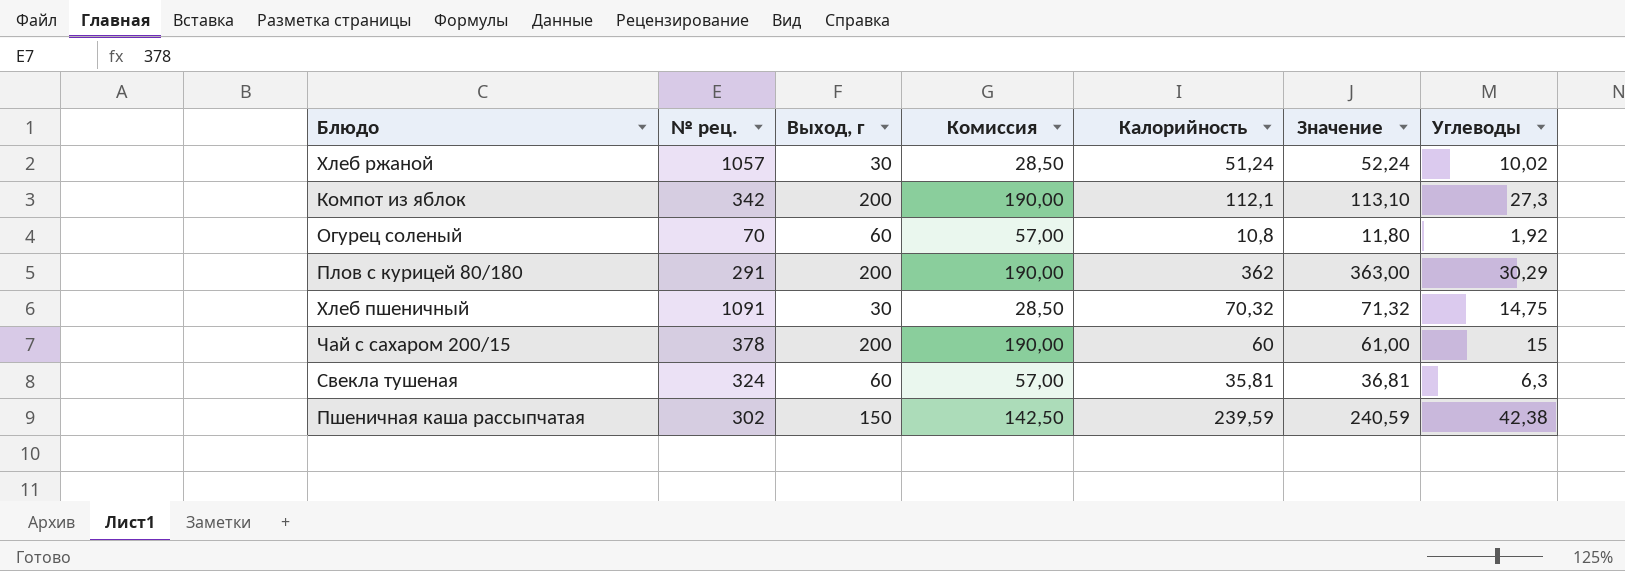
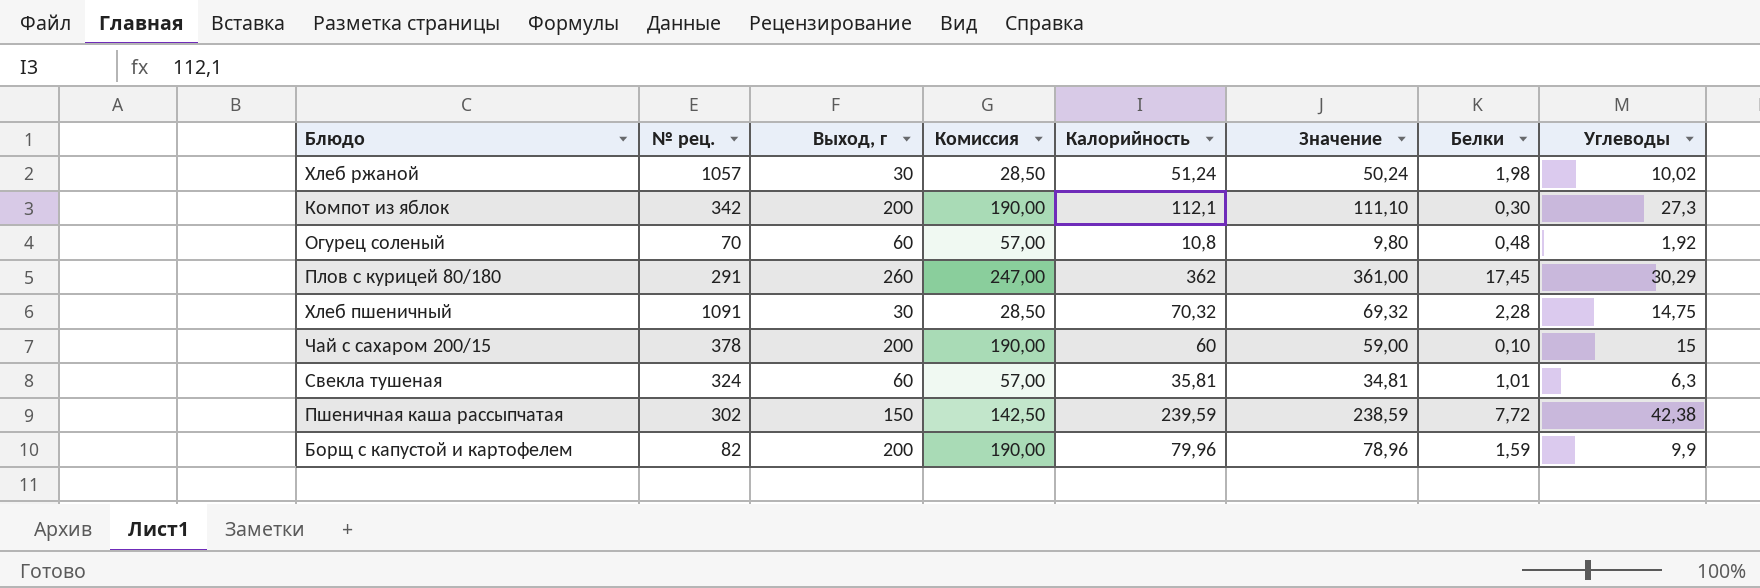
column Значение | formula: [Калорийность] + 1 -> [Калорийность] - 1
column Белки | position: none -> 7
Плов с курицей 80/180 | Выход, г: 200 -> 260
Плов с курицей 80/180 | Комиссия: 190,00 -> 247,00
row Борщ с капустой и картофелем: none -> 82 | 200 | 190,00 | 79,96 | 78,96 | 1,59 | 9,9

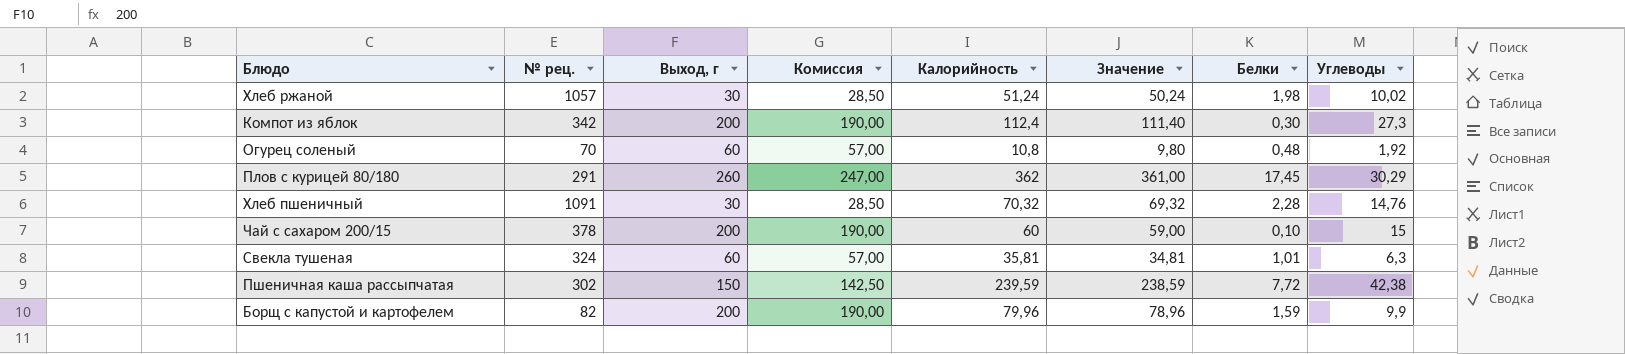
Компот из яблок | Калорийность: 112,1 -> 112,4
Компот из яблок | Значение: 111,10 -> 111,40
Хлеб пшеничный | Углеводы: 14,75 -> 14,76

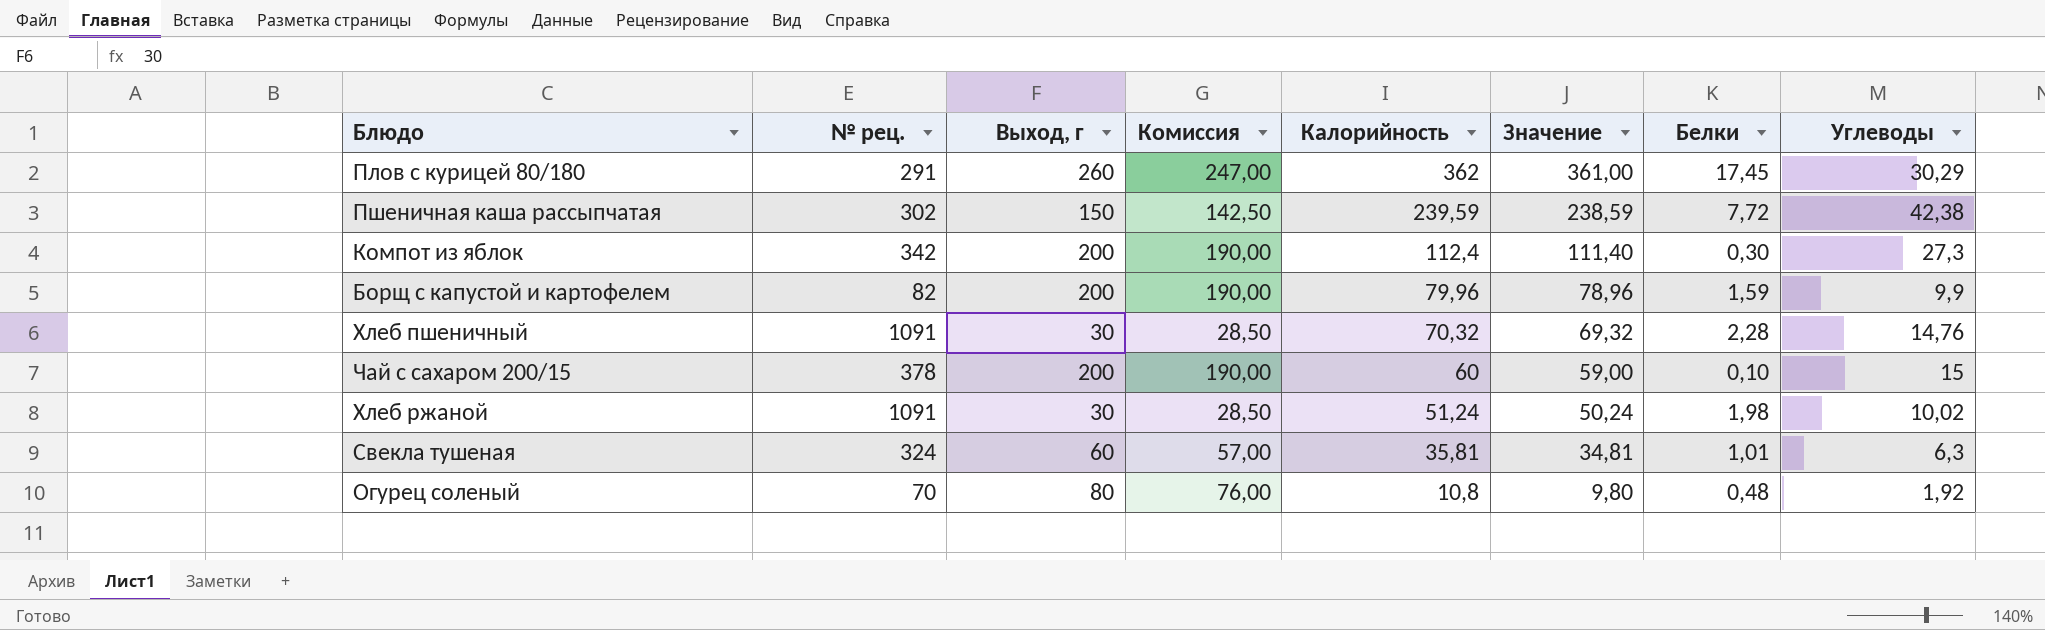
row order: none -> Калорийность descending
Хлеб ржаной | № рец.: 1057 -> 1091
Огурец соленый | Выход, г: 60 -> 80
Огурец соленый | Комиссия: 57,00 -> 76,00

